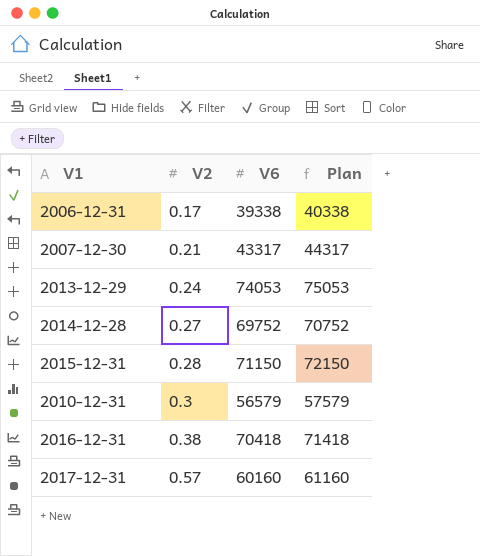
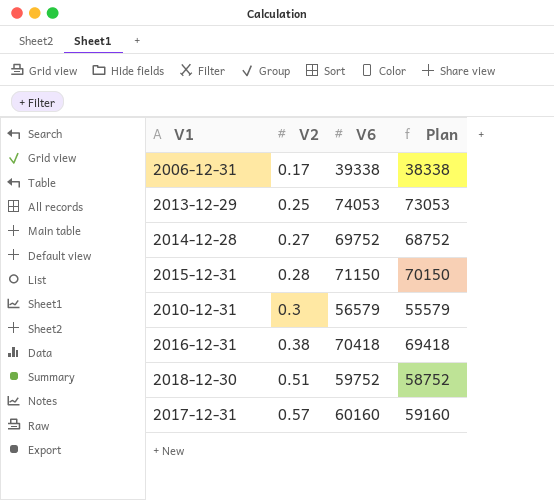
column Plan | formula: [V6] + 1000 -> [V6] - 1000
row 2007-12-30: 0.21 | 43317 | 44317 -> none
2013-12-29 | V2: 0.24 -> 0.25
row 2018-12-30: none -> 0.51 | 59752 | 58752

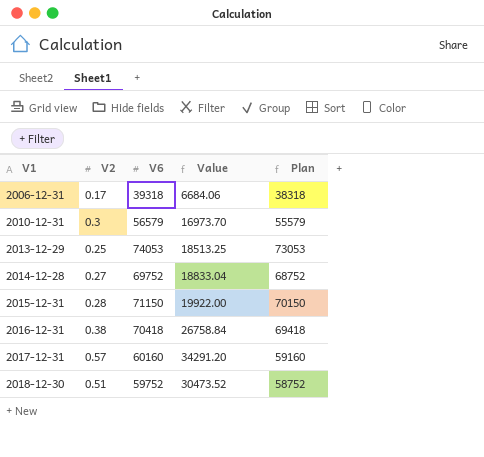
row order: V2 ascending -> V1 ascending
column Value | formula: none -> [V2] * [V6]
2006-12-31 | V6: 39338 -> 39318
2006-12-31 | Plan: 38338 -> 38318

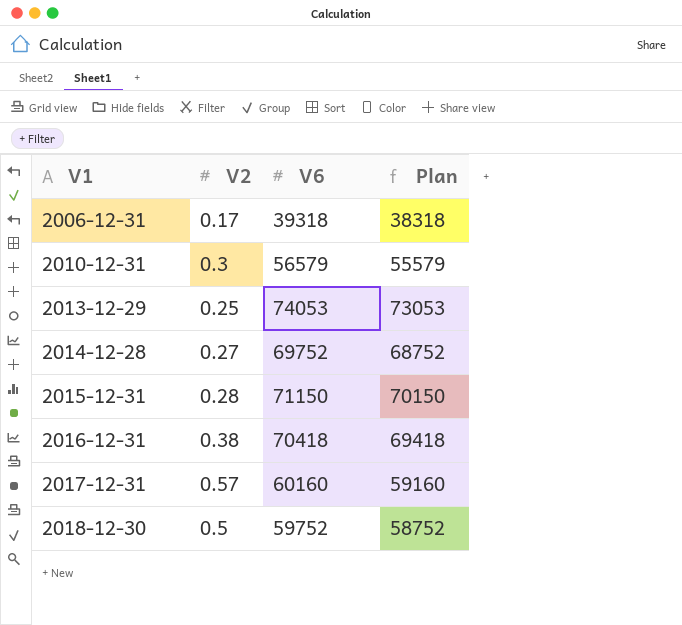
column Value | formula: [V2] * [V6] -> none
2018-12-30 | V2: 0.51 -> 0.5

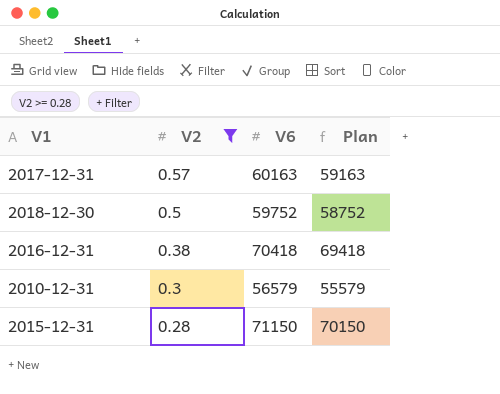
filter: none -> V2 >= 0.28
row order: V1 ascending -> V2 descending
2017-12-31 | V6: 60160 -> 60163
2017-12-31 | Plan: 59160 -> 59163

